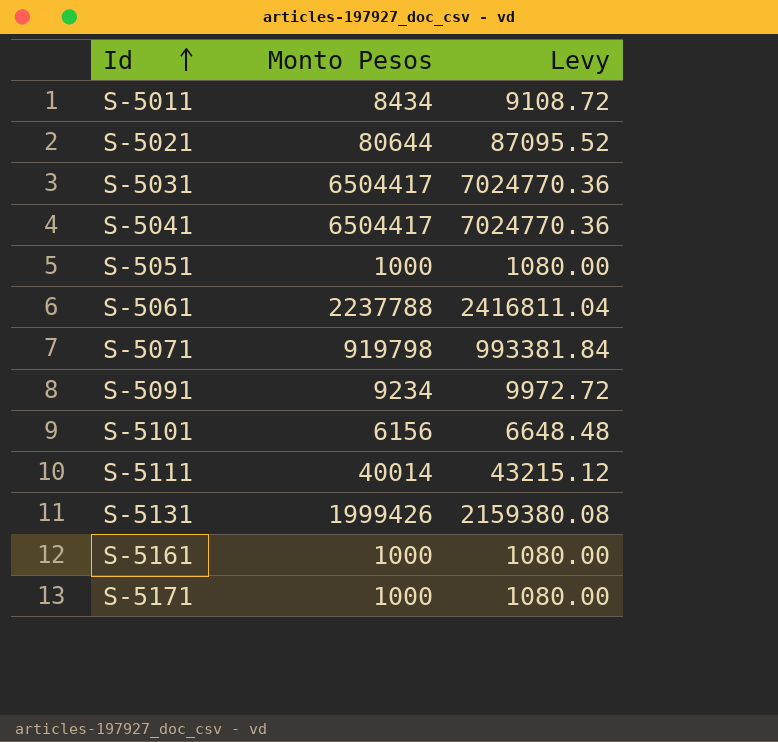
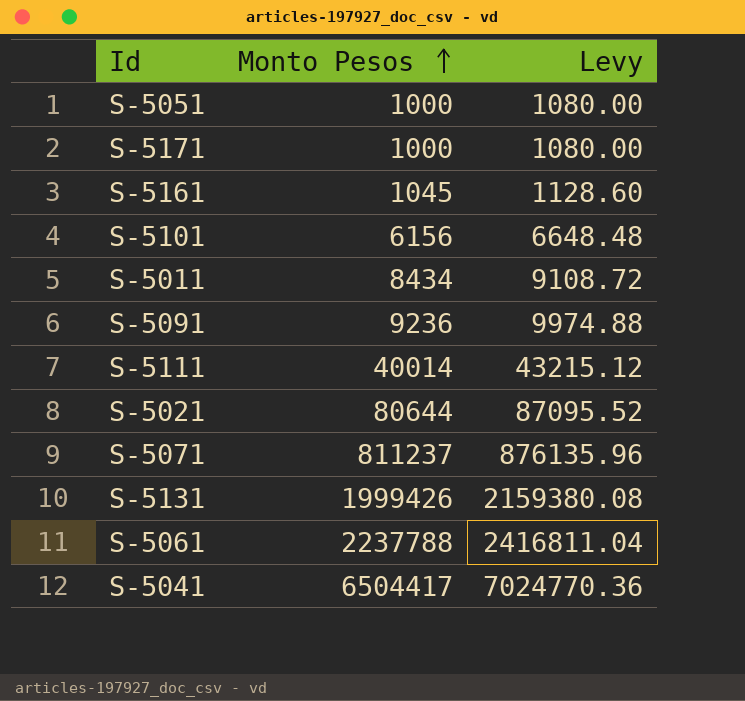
row order: Id ascending -> Monto Pesos ascending
row S-5031: 6504417 | 7024770.36 -> none
S-5161 | Monto Pesos: 1000 -> 1045
S-5161 | Levy: 1080.00 -> 1128.60
S-5091 | Monto Pesos: 9234 -> 9236
S-5091 | Levy: 9972.72 -> 9974.88
S-5071 | Monto Pesos: 919798 -> 811237
S-5071 | Levy: 993381.84 -> 876135.96

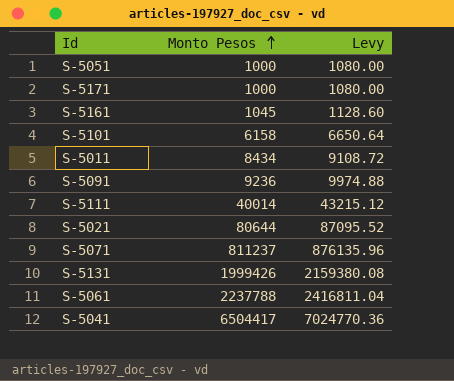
S-5101 | Monto Pesos: 6156 -> 6158
S-5101 | Levy: 6648.48 -> 6650.64

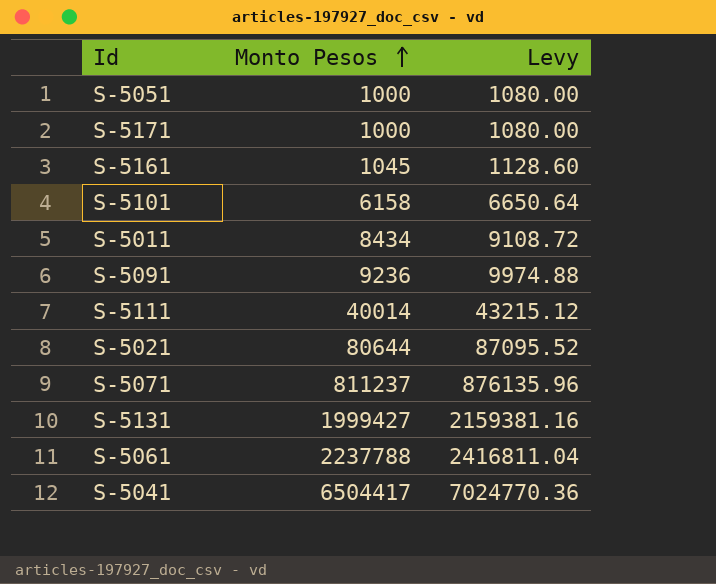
S-5131 | Monto Pesos: 1999426 -> 1999427
S-5131 | Levy: 2159380.08 -> 2159381.16

